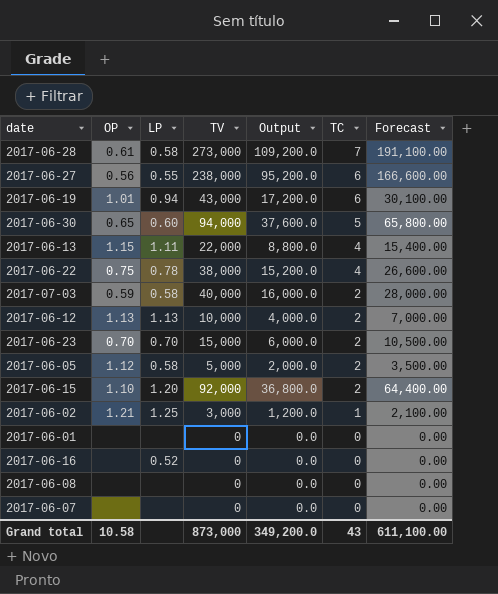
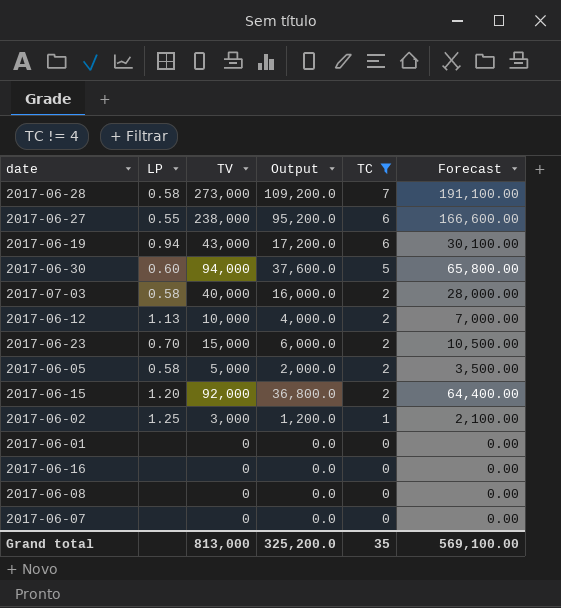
filter: none -> TC != 4
column OP | position: 2 -> none
2017-06-16 | LP: 0.52 -> none
Grand total | TV: 873,000 -> 813,000
Grand total | Output: 349,200.0 -> 325,200.0
Grand total | TC: 43 -> 35
Grand total | Forecast: 611,100.00 -> 569,100.00

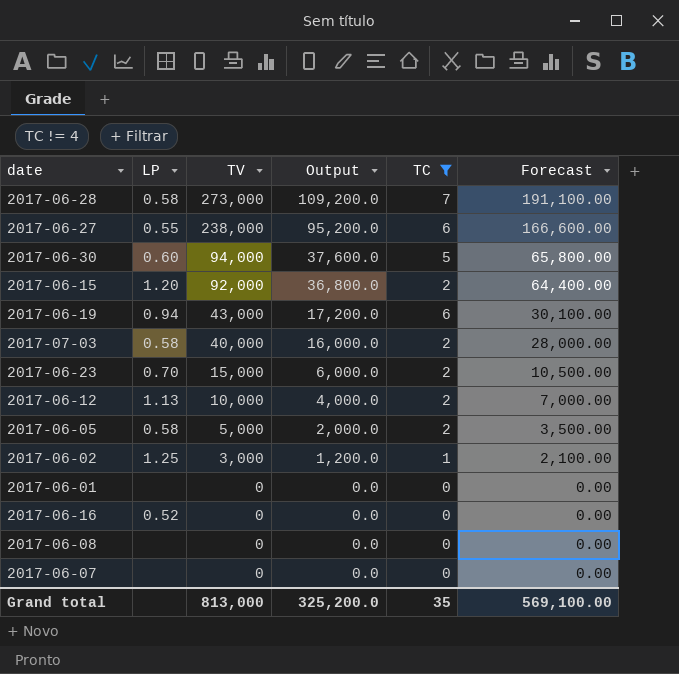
row order: TC descending -> TV descending
2017-06-16 | LP: none -> 0.52

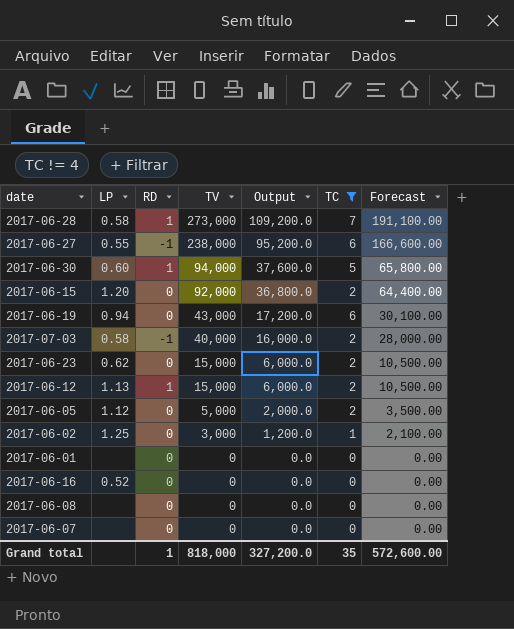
column RD | position: none -> 3
2017-06-23 | LP: 0.70 -> 0.62
2017-06-12 | TV: 10,000 -> 15,000
2017-06-12 | Output: 4,000.0 -> 6,000.0
2017-06-12 | Forecast: 7,000.00 -> 10,500.00
2017-06-05 | LP: 0.58 -> 1.12
Grand total | TV: 813,000 -> 818,000
Grand total | Output: 325,200.0 -> 327,200.0
Grand total | Forecast: 569,100.00 -> 572,600.00

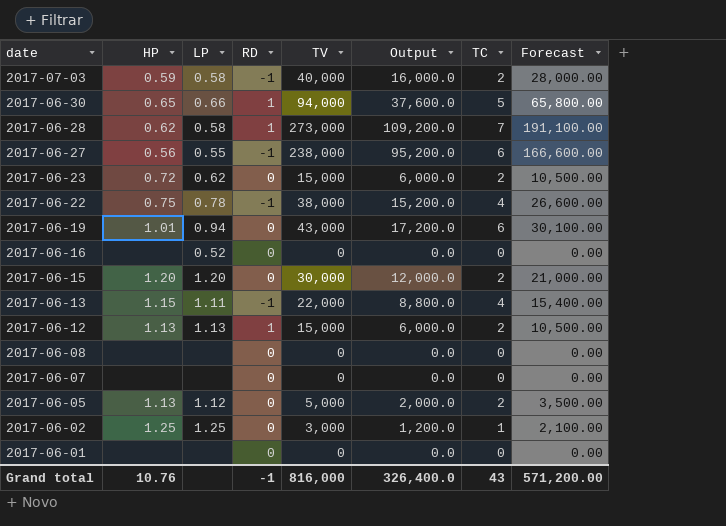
filter: TC != 4 -> none
row order: TV descending -> date descending
column HP | position: none -> 2
2017-06-30 | LP: 0.60 -> 0.66
2017-06-15 | TV: 92,000 -> 30,000
2017-06-15 | Output: 36,800.0 -> 12,000.0
2017-06-15 | Forecast: 64,400.00 -> 21,000.00
Grand total | RD: 1 -> -1
Grand total | TV: 818,000 -> 816,000
Grand total | Output: 327,200.0 -> 326,400.0
Grand total | TC: 35 -> 43
Grand total | Forecast: 572,600.00 -> 571,200.00

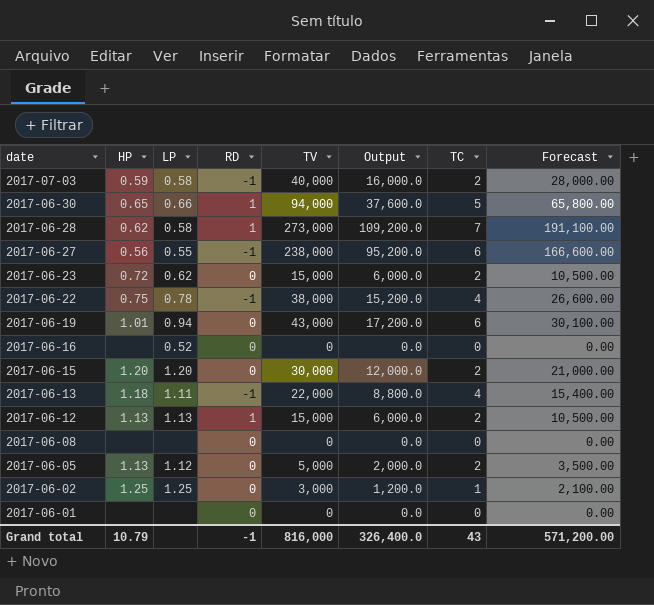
row 2017-06-07: none | none | 0 | 0 | 0.0 | 0 | 0.00 -> none
2017-06-13 | HP: 1.15 -> 1.18
Grand total | HP: 10.76 -> 10.79

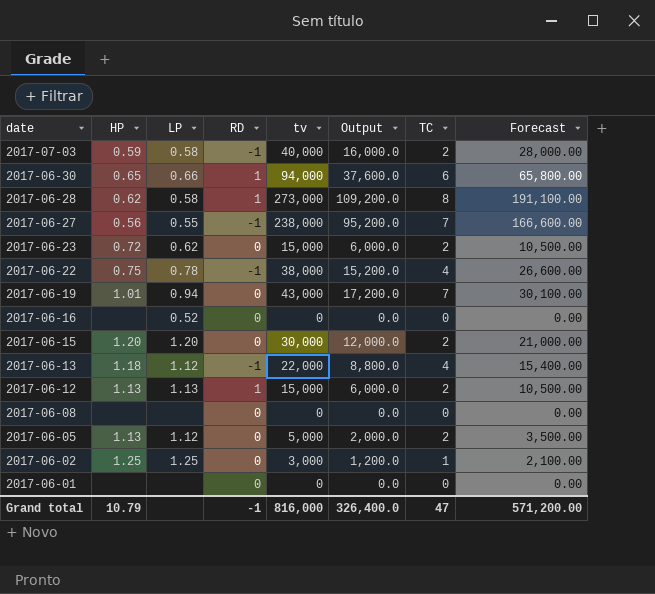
column name: TV -> tv
2017-06-30 | TC: 5 -> 6
2017-06-28 | TC: 7 -> 8
2017-06-27 | TC: 6 -> 7
2017-06-19 | TC: 6 -> 7
2017-06-13 | LP: 1.11 -> 1.12
Grand total | TC: 43 -> 47

